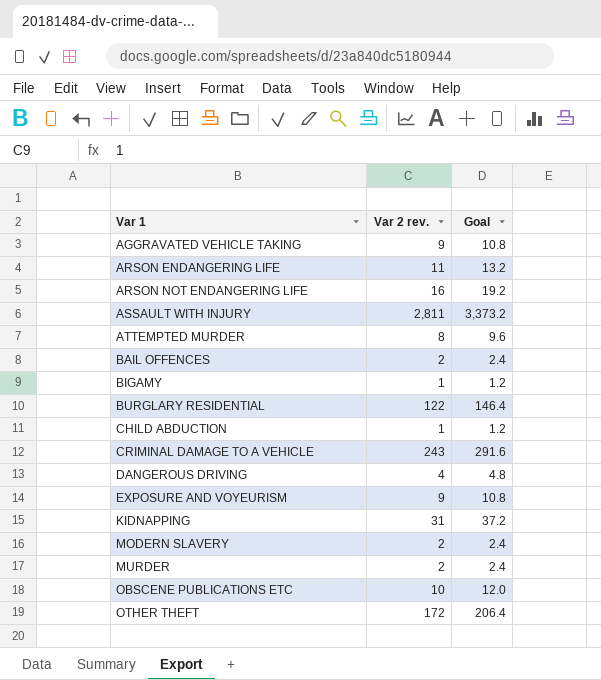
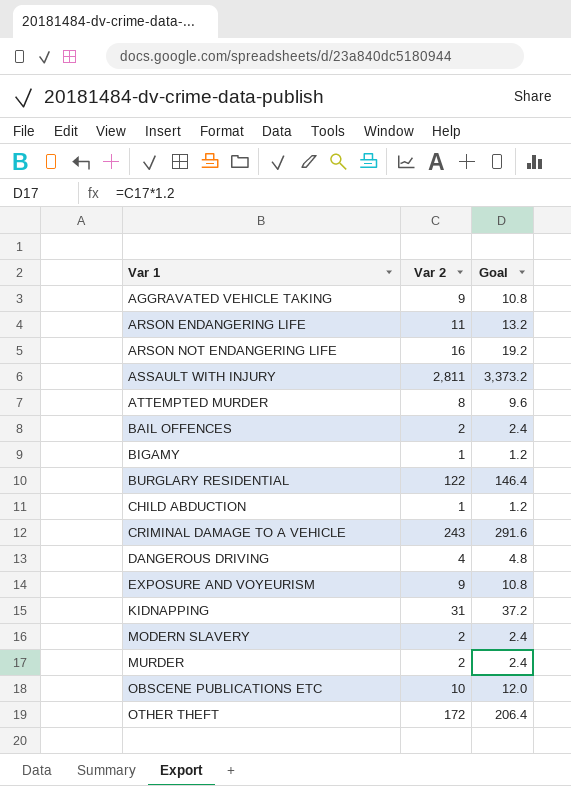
column name: Var 2 rev. -> Var 2

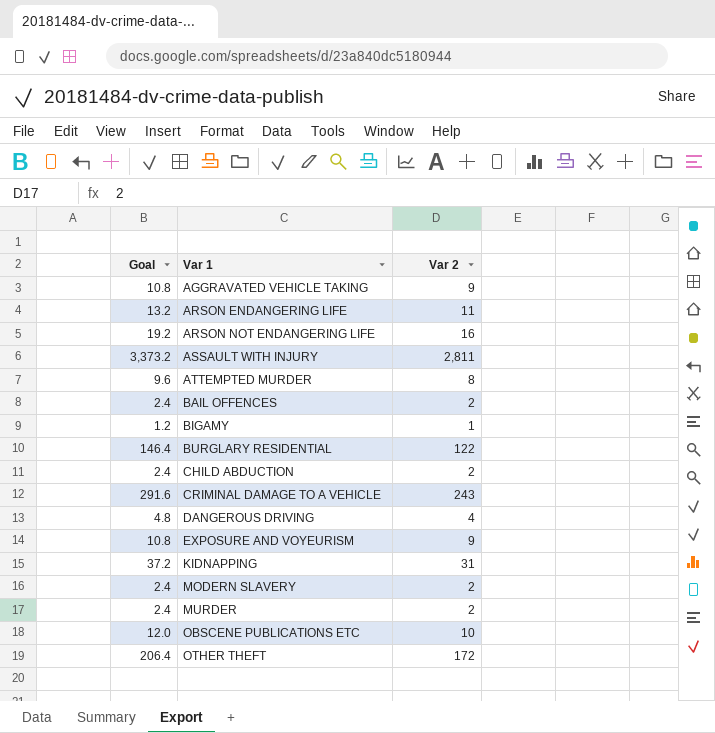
column Goal | position: 3 -> 1
CHILD ABDUCTION | Goal: 1.2 -> 2.4
CHILD ABDUCTION | Var 2: 1 -> 2

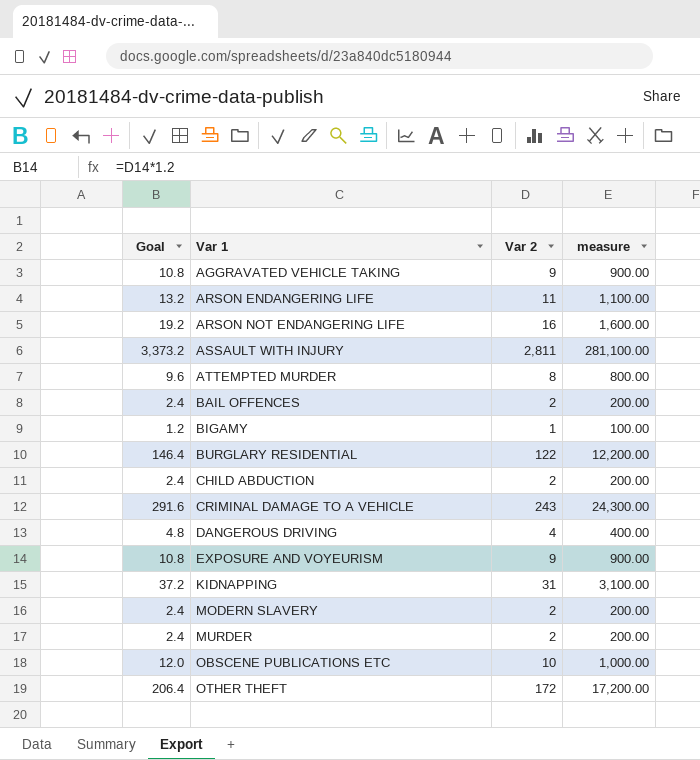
column measure | formula: none -> [Var 2] * 100

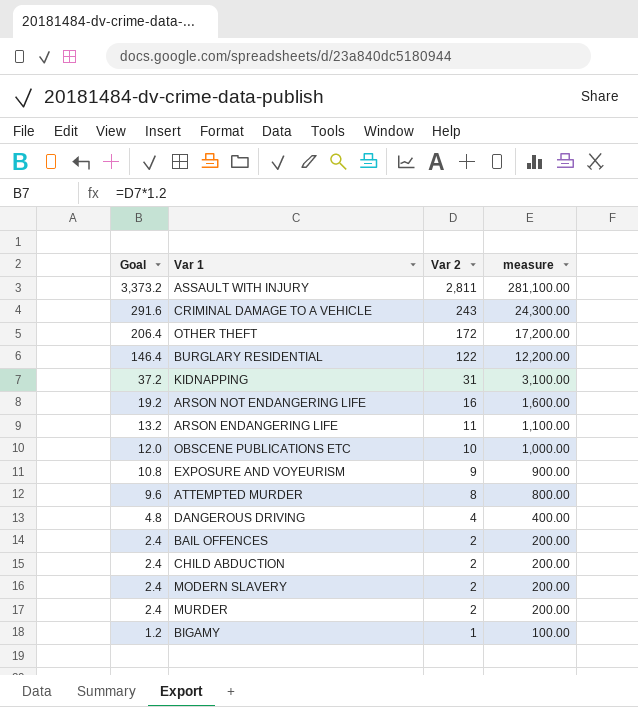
row order: Var 1 ascending -> Goal descending
row AGGRAVATED VEHICLE TAKING: 10.8 | 9 | 900.00 -> none

